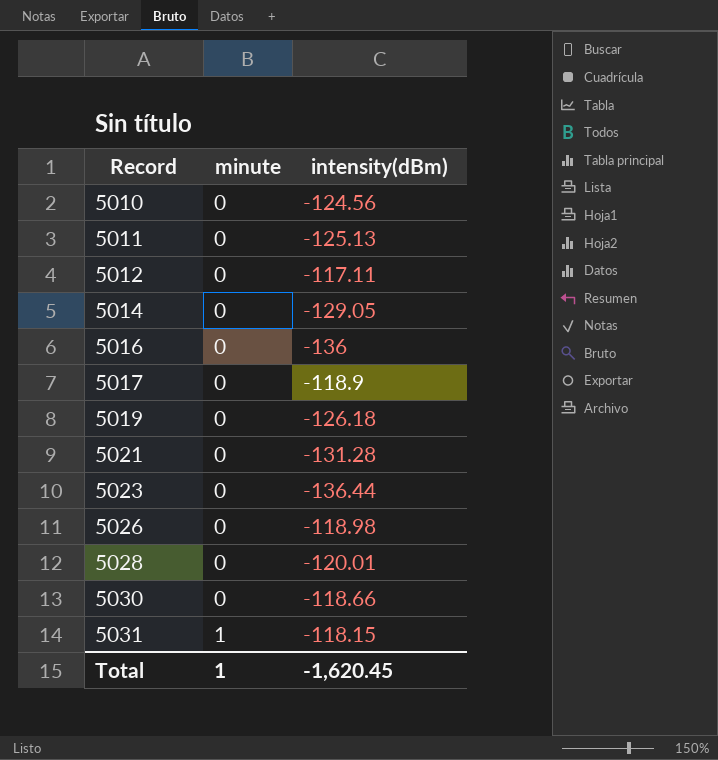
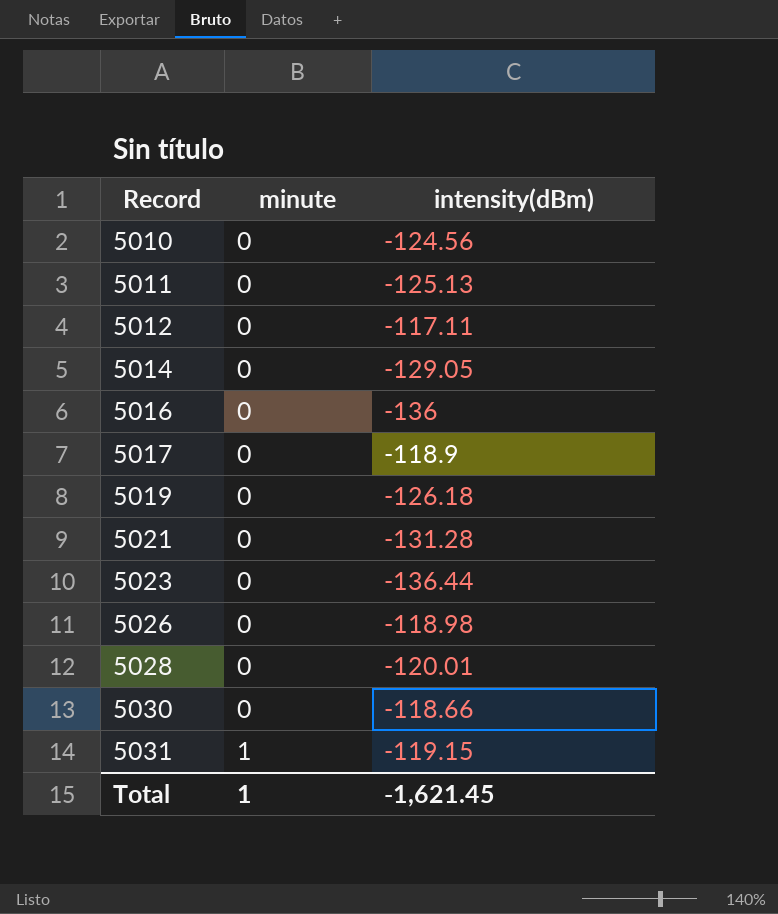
5031 | intensity(dBm): -118.15 -> -119.15
Total | intensity(dBm): -1,620.45 -> -1,621.45

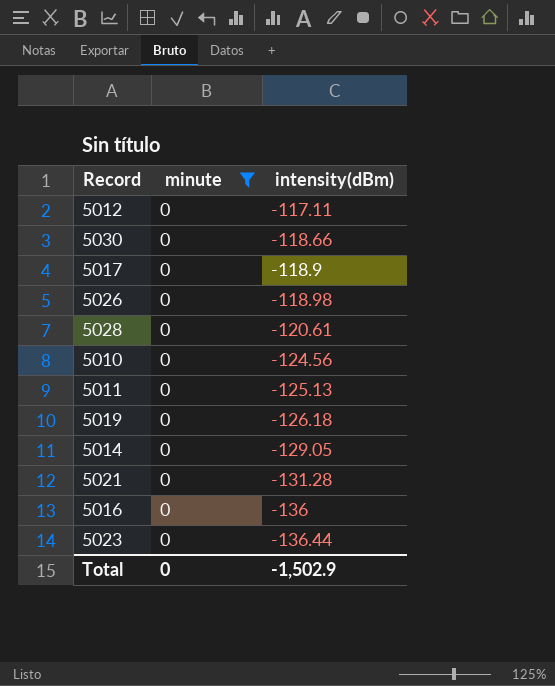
filter: none -> minute = 0
row order: Record ascending -> intensity(dBm) descending
5028 | intensity(dBm): -120.01 -> -120.61
Total | minute: 1 -> 0
Total | intensity(dBm): -1,621.45 -> -1,502.9

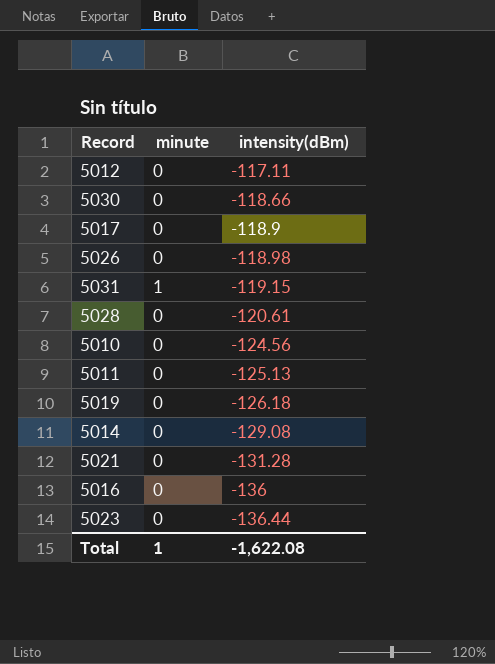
filter: minute = 0 -> none
5014 | intensity(dBm): -129.05 -> -129.08
Total | minute: 0 -> 1
Total | intensity(dBm): -1,502.9 -> -1,622.08

